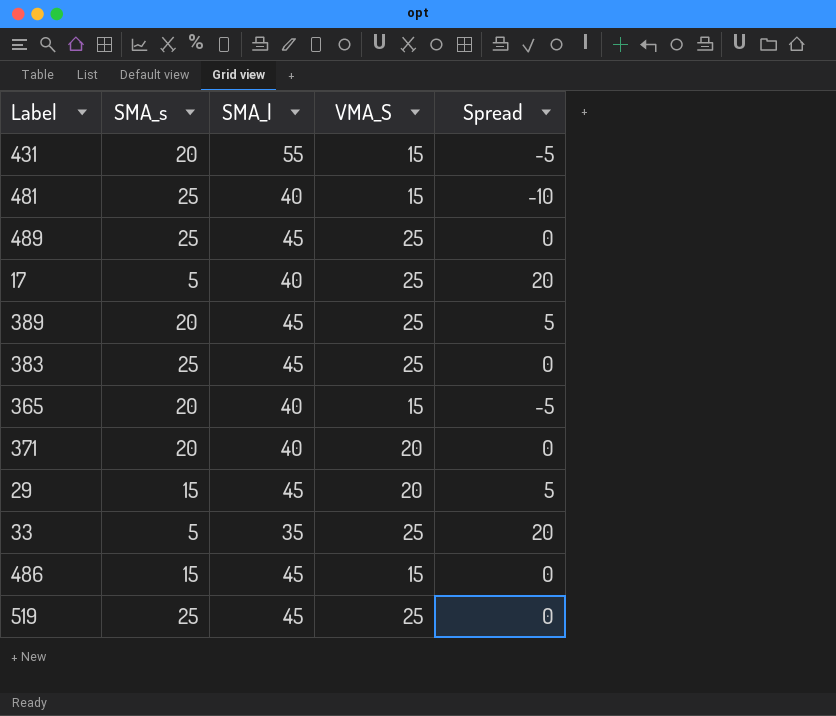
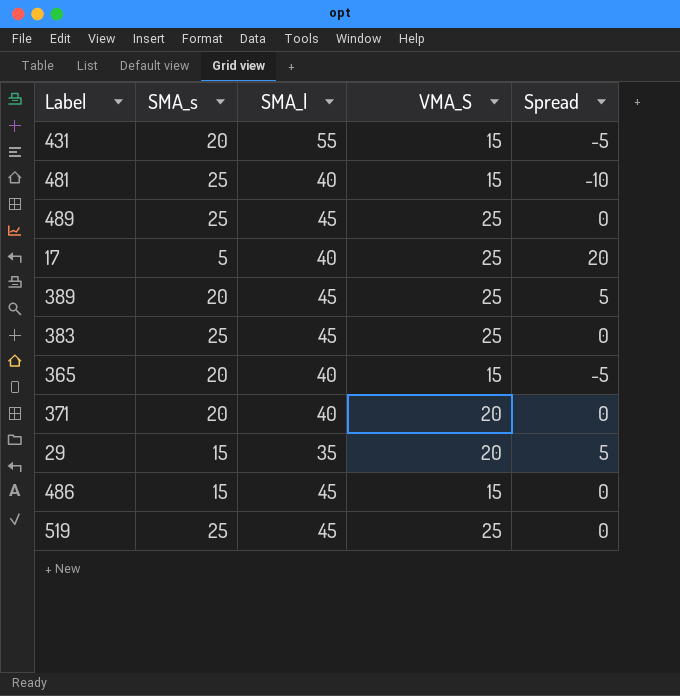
row 33: 5 | 35 | 25 | 20 -> none
29 | SMA_l: 45 -> 35

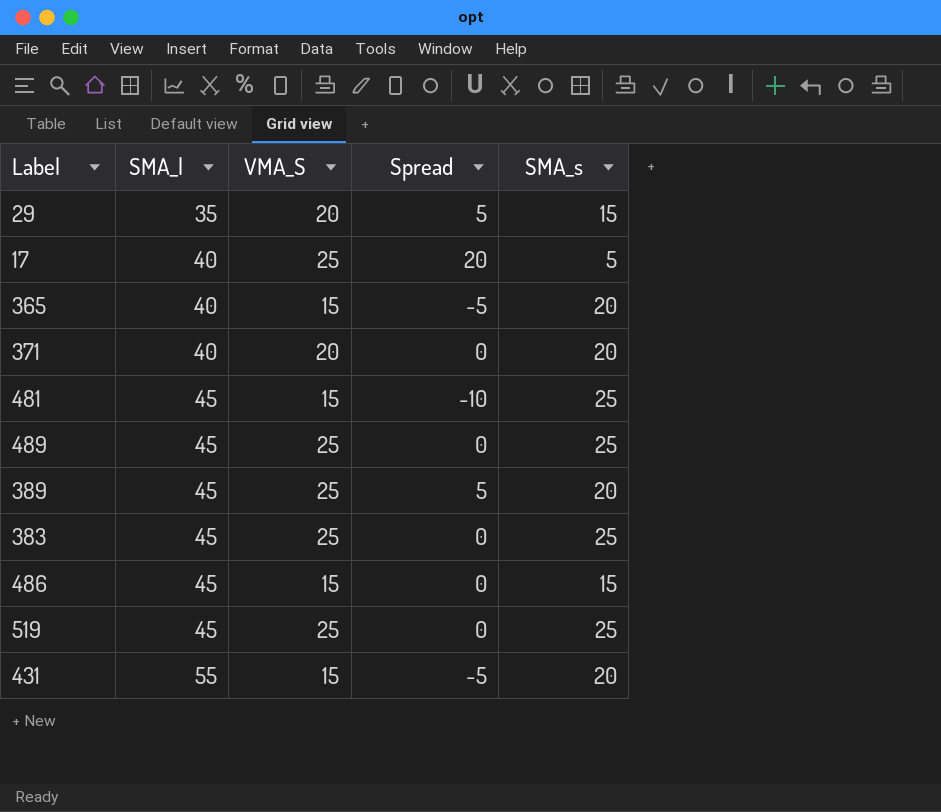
row order: none -> SMA_l ascending
column SMA_s | position: 2 -> 5
481 | SMA_l: 40 -> 45

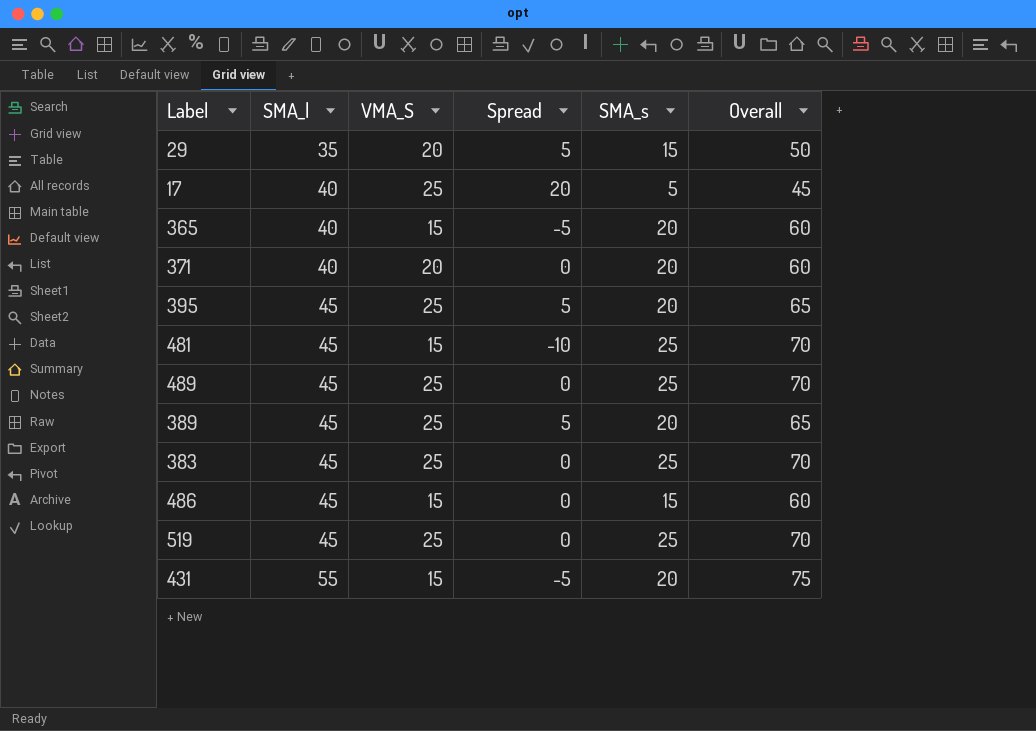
column Overall | formula: none -> [SMA_l] + [SMA_s]
row 395: none -> 45 | 25 | 5 | 20 | 65

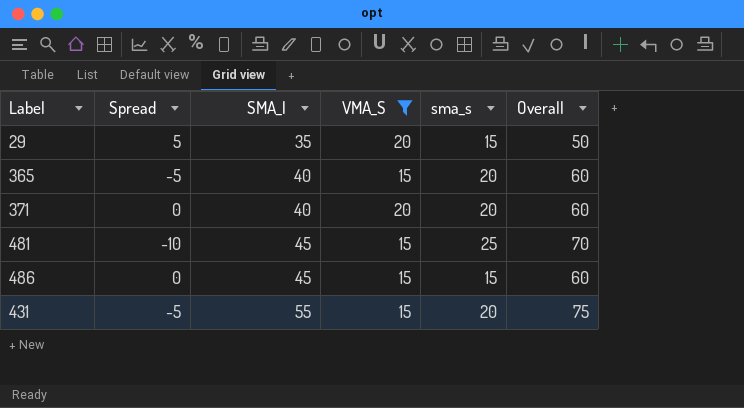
filter: none -> VMA_S != 25
column Spread | position: 4 -> 2
column name: SMA_s -> sma_s

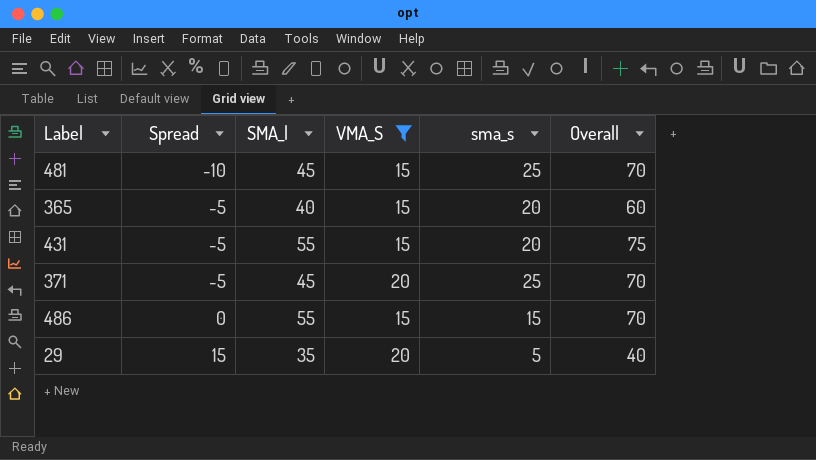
row order: SMA_l ascending -> Spread ascending
371 | Spread: 0 -> -5
371 | SMA_l: 40 -> 45
371 | sma_s: 20 -> 25
371 | Overall: 60 -> 70
486 | SMA_l: 45 -> 55
486 | Overall: 60 -> 70
29 | Spread: 5 -> 15
29 | sma_s: 15 -> 5
29 | Overall: 50 -> 40

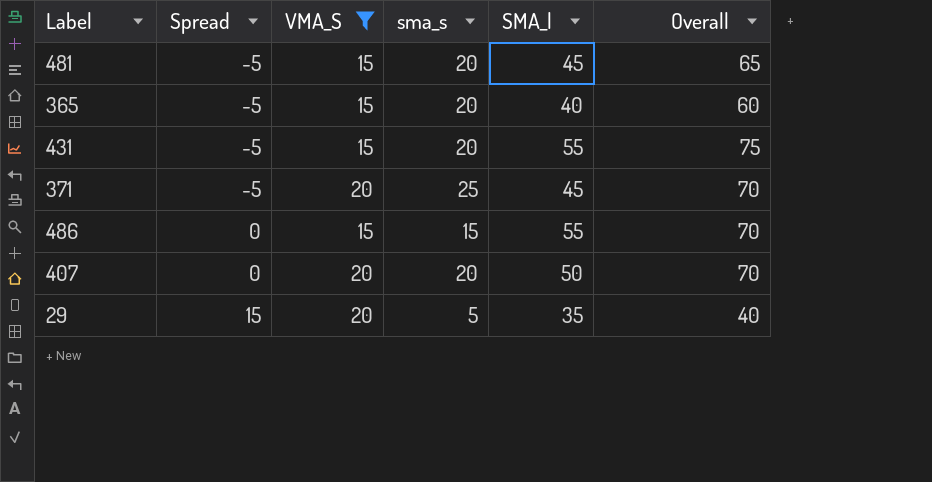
column SMA_l | position: 3 -> 5
481 | Spread: -10 -> -5
481 | sma_s: 25 -> 20
481 | Overall: 70 -> 65
row 407: none -> 0 | 20 | 20 | 50 | 70

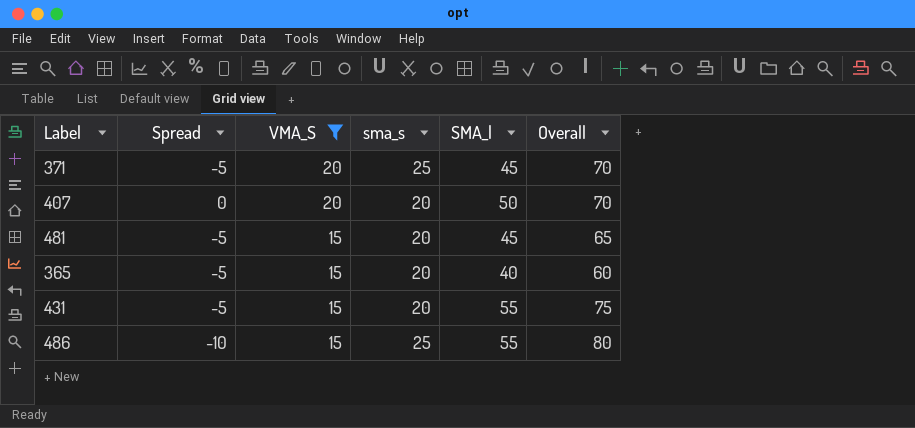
row order: Spread ascending -> VMA_S descending
row 29: 15 | 20 | 5 | 35 | 40 -> none
486 | Spread: 0 -> -10
486 | sma_s: 15 -> 25
486 | Overall: 70 -> 80

